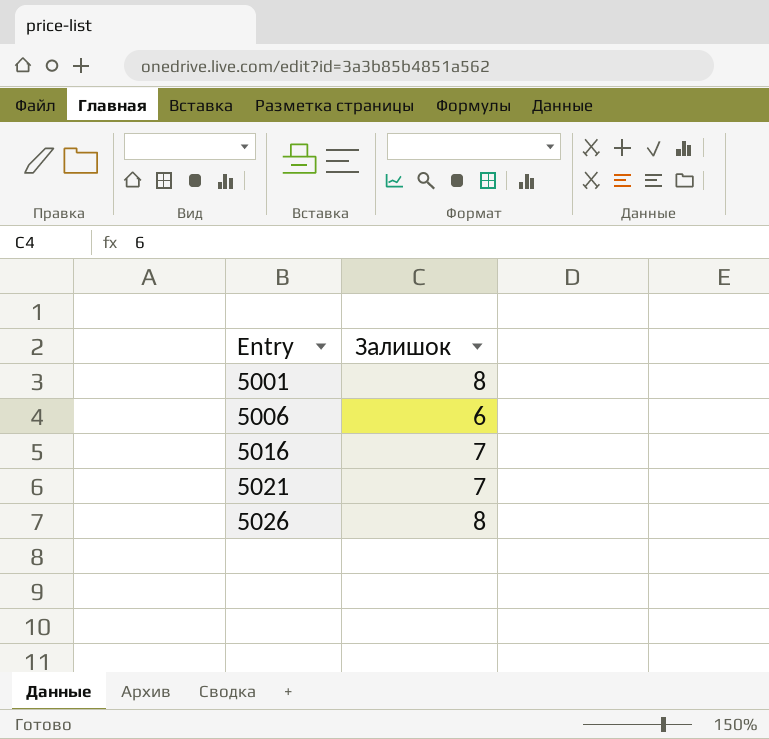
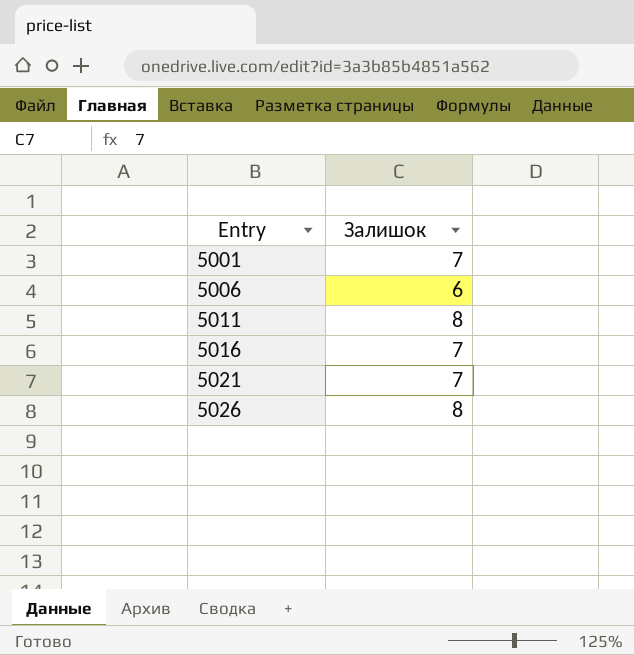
5001 | Залишок: 8 -> 7
row 5011: none -> 8

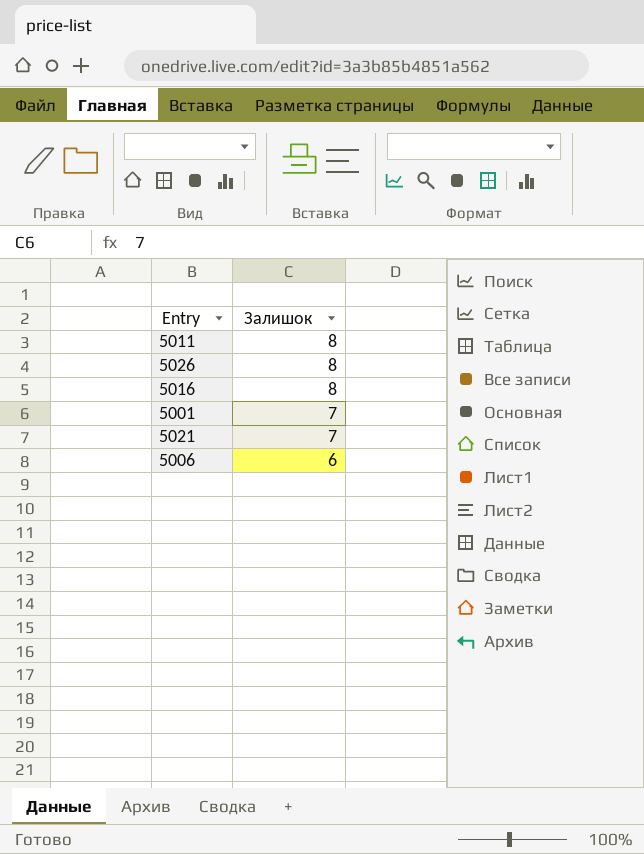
row order: Entry ascending -> Залишок descending
5016 | Залишок: 7 -> 8

